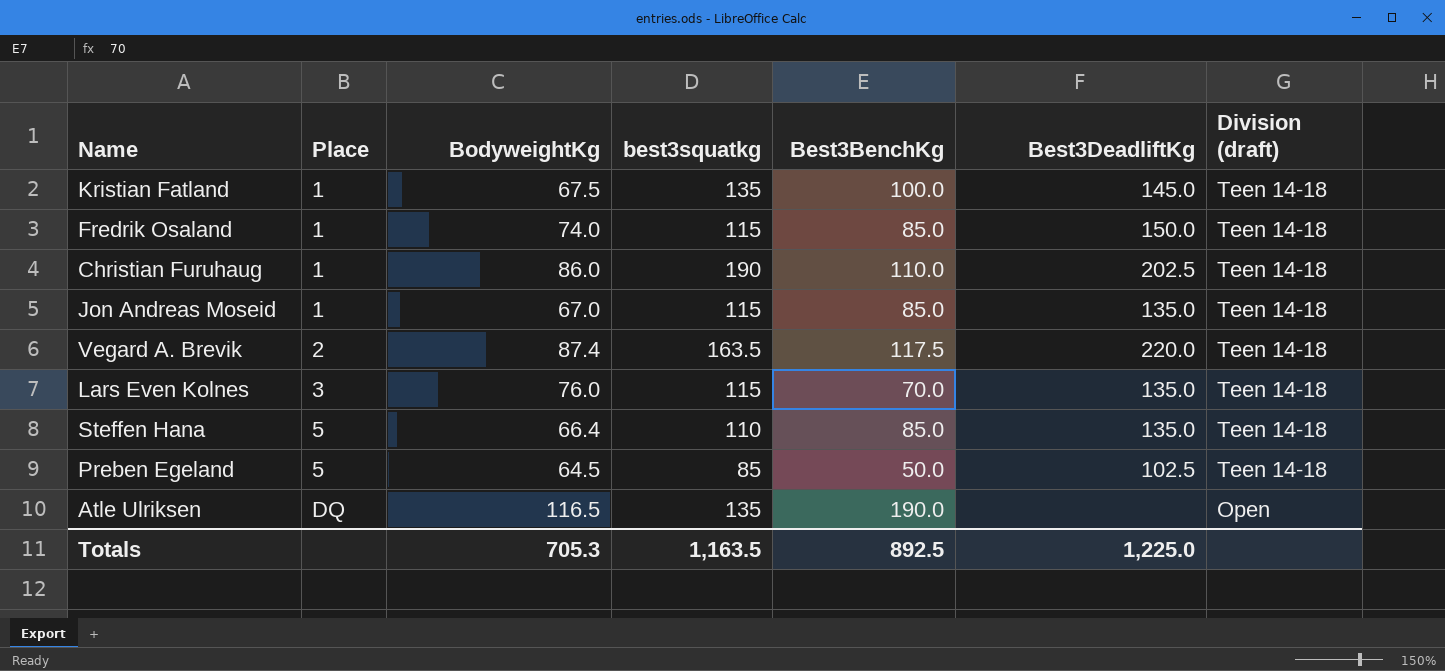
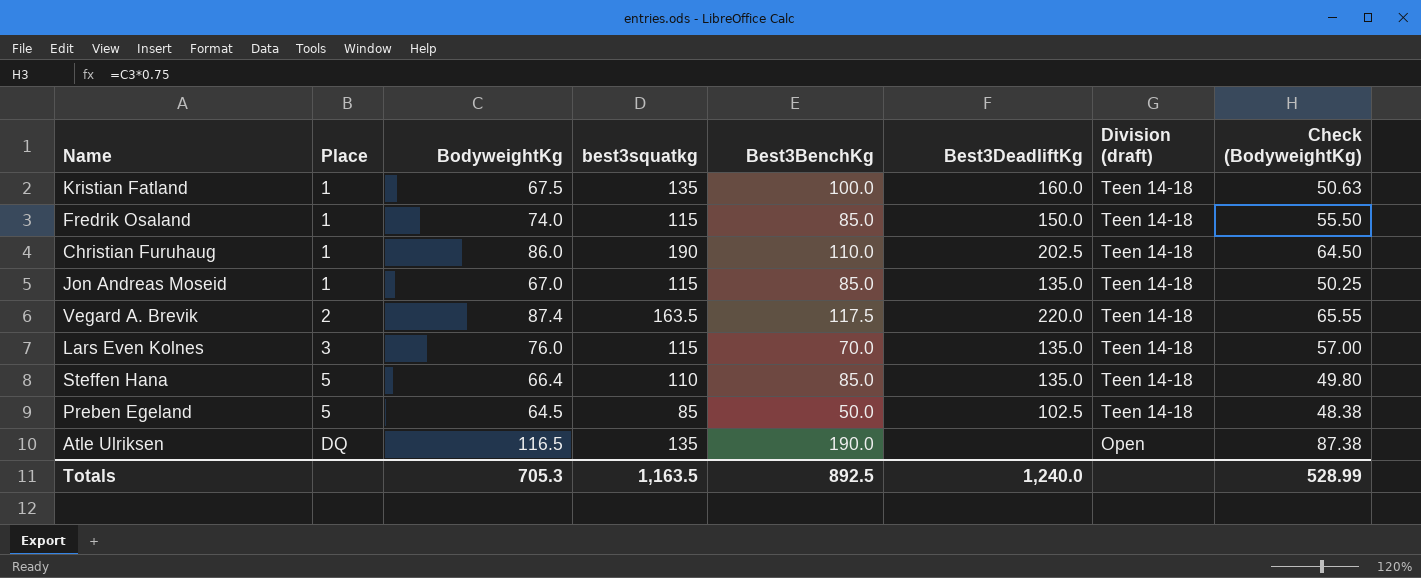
column Check (BodyweightKg) | formula: none -> [BodyweightKg] * 0.75
Kristian Fatland | Best3DeadliftKg: 145.0 -> 160.0
Totals | Best3DeadliftKg: 1,225.0 -> 1,240.0

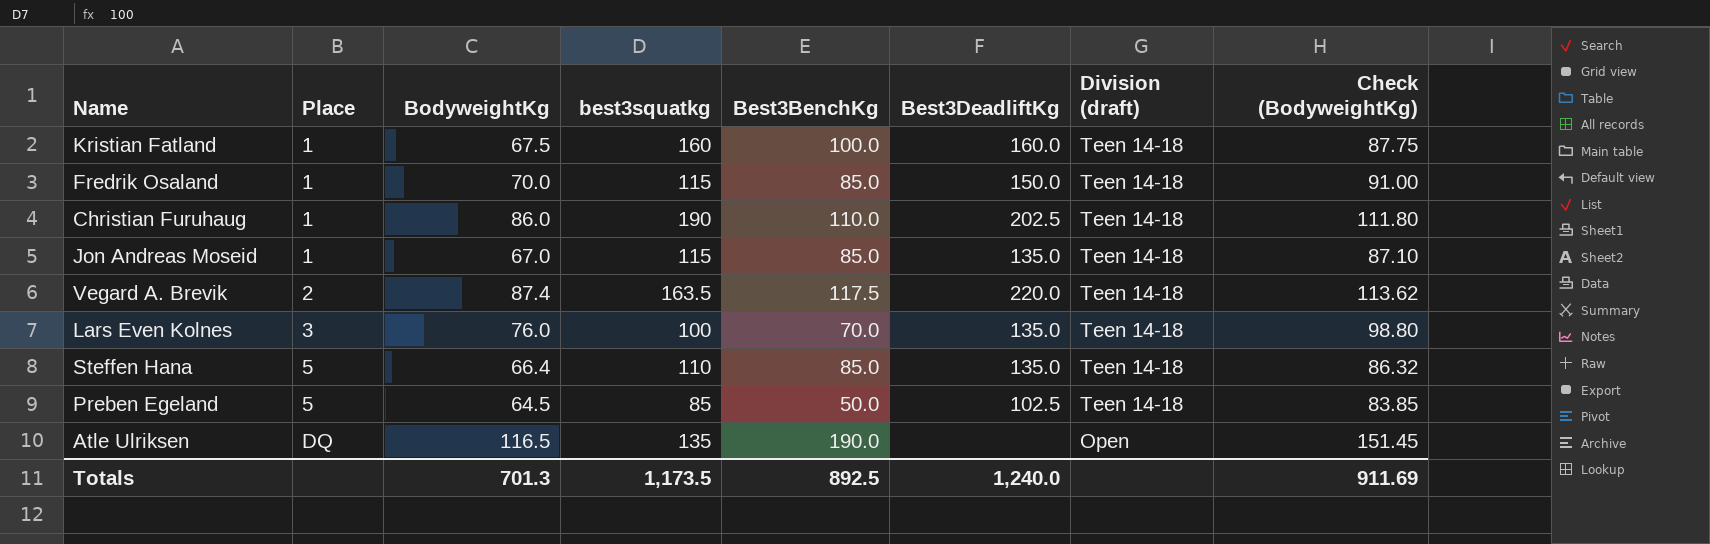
column Check (BodyweightKg) | formula: [BodyweightKg] * 0.75 -> [BodyweightKg] * 1.3
Kristian Fatland | best3squatkg: 135 -> 160
Fredrik Osaland | BodyweightKg: 74.0 -> 70.0
Lars Even Kolnes | best3squatkg: 115 -> 100
Totals | BodyweightKg: 705.3 -> 701.3
Totals | best3squatkg: 1,163.5 -> 1,173.5
Totals | Check (BodyweightKg): 528.99 -> 911.69

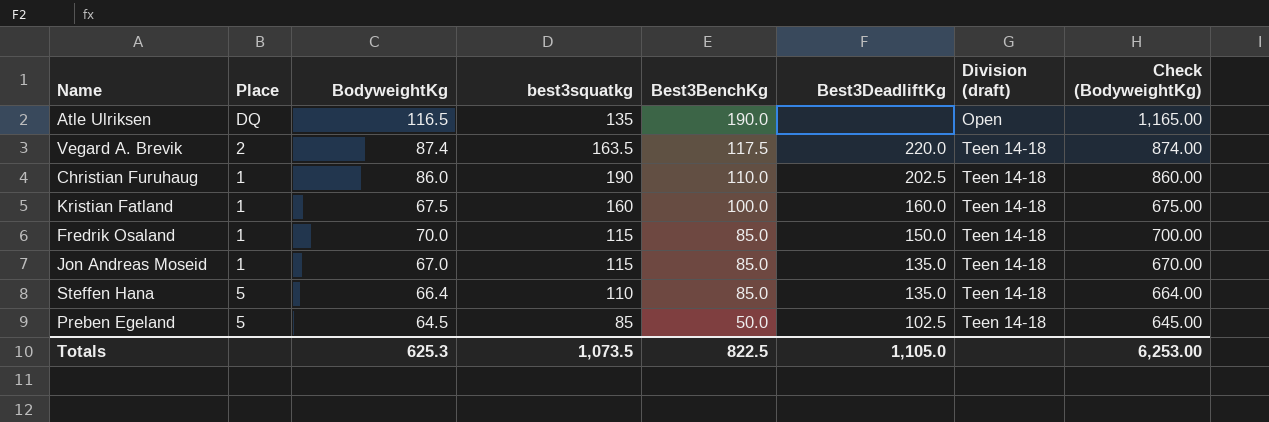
row order: Place ascending -> Best3BenchKg descending
column Check (BodyweightKg) | formula: [BodyweightKg] * 1.3 -> [BodyweightKg] * 10
row Lars Even Kolnes: 3 | 76.0 | 100 | 70.0 | 135.0 | Teen 14-18 | 98.80 -> none
Totals | BodyweightKg: 701.3 -> 625.3
Totals | best3squatkg: 1,173.5 -> 1,073.5
Totals | Best3BenchKg: 892.5 -> 822.5
Totals | Best3DeadliftKg: 1,240.0 -> 1,105.0
Totals | Check (BodyweightKg): 911.69 -> 6,253.00

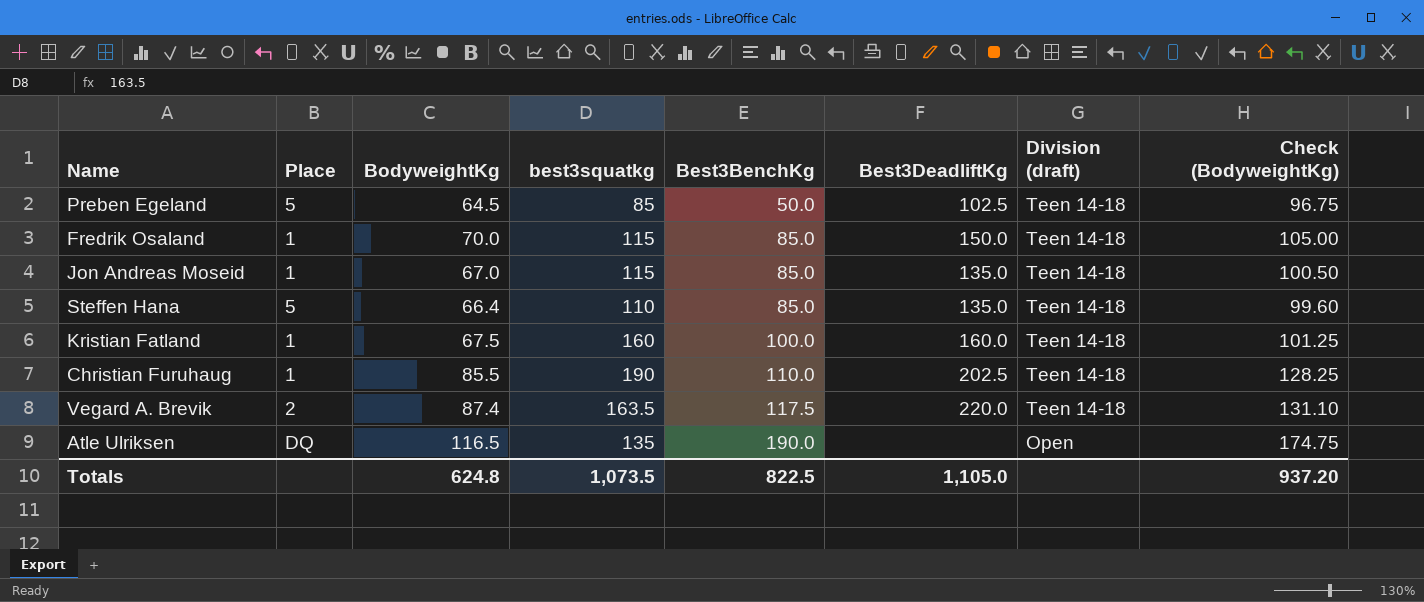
row order: Best3BenchKg descending -> Best3BenchKg ascending
column Check (BodyweightKg) | formula: [BodyweightKg] * 10 -> [BodyweightKg] * 1.5
Christian Furuhaug | BodyweightKg: 86.0 -> 85.5
Totals | BodyweightKg: 625.3 -> 624.8
Totals | Check (BodyweightKg): 6,253.00 -> 937.20

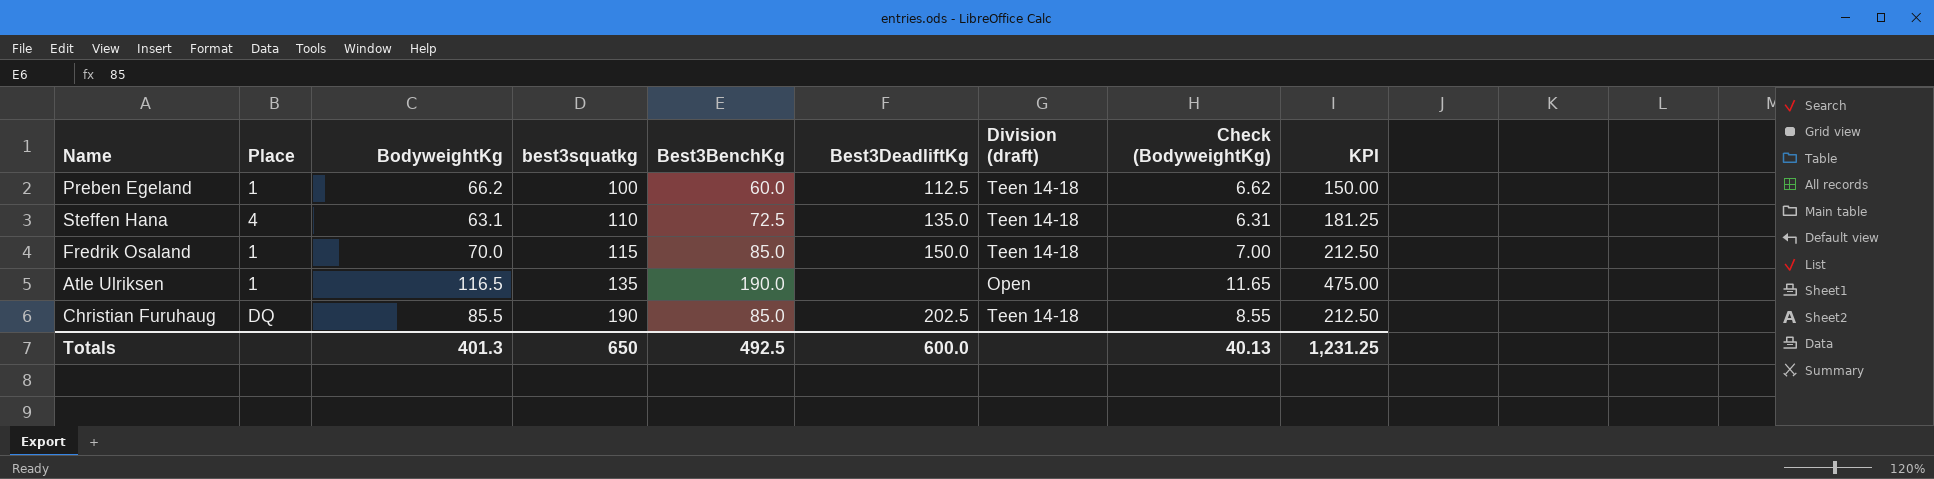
row order: Best3BenchKg ascending -> best3squatkg ascending
column Check (BodyweightKg) | formula: [BodyweightKg] * 1.5 -> [BodyweightKg] * 0.1
column KPI | formula: none -> [Best3BenchKg] * 2.5
row Jon Andreas Moseid: 1 | 67.0 | 115 | 85.0 | 135.0 | Teen 14-18 | 100.50 -> none
row Kristian Fatland: 1 | 67.5 | 160 | 100.0 | 160.0 | Teen 14-18 | 101.25 -> none
row Vegard A. Brevik: 2 | 87.4 | 163.5 | 117.5 | 220.0 | Teen 14-18 | 131.10 -> none
Preben Egeland | Place: 5 -> 1
Preben Egeland | BodyweightKg: 64.5 -> 66.2
Preben Egeland | best3squatkg: 85 -> 100
Preben Egeland | Best3BenchKg: 50.0 -> 60.0
Preben Egeland | Best3DeadliftKg: 102.5 -> 112.5
Steffen Hana | Place: 5 -> 4
Steffen Hana | BodyweightKg: 66.4 -> 63.1
Steffen Hana | Best3BenchKg: 85.0 -> 72.5
Atle Ulriksen | Place: DQ -> 1
Christian Furuhaug | Place: 1 -> DQ
Christian Furuhaug | Best3BenchKg: 110.0 -> 85.0
Totals | BodyweightKg: 624.8 -> 401.3
Totals | best3squatkg: 1,073.5 -> 650
Totals | Best3BenchKg: 822.5 -> 492.5
Totals | Best3DeadliftKg: 1,105.0 -> 600.0
Totals | Check (BodyweightKg): 937.20 -> 40.13

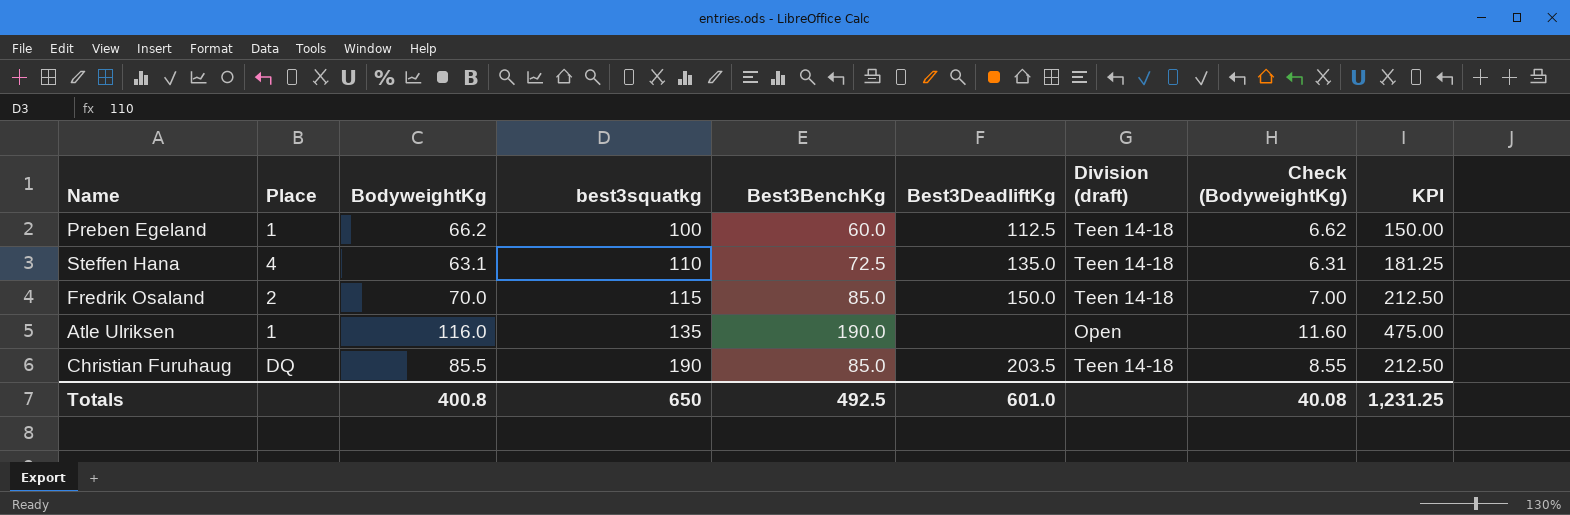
Fredrik Osaland | Place: 1 -> 2
Atle Ulriksen | BodyweightKg: 116.5 -> 116.0
Atle Ulriksen | Check (BodyweightKg): 11.65 -> 11.60
Christian Furuhaug | Best3DeadliftKg: 202.5 -> 203.5
Totals | BodyweightKg: 401.3 -> 400.8
Totals | Best3DeadliftKg: 600.0 -> 601.0
Totals | Check (BodyweightKg): 40.13 -> 40.08

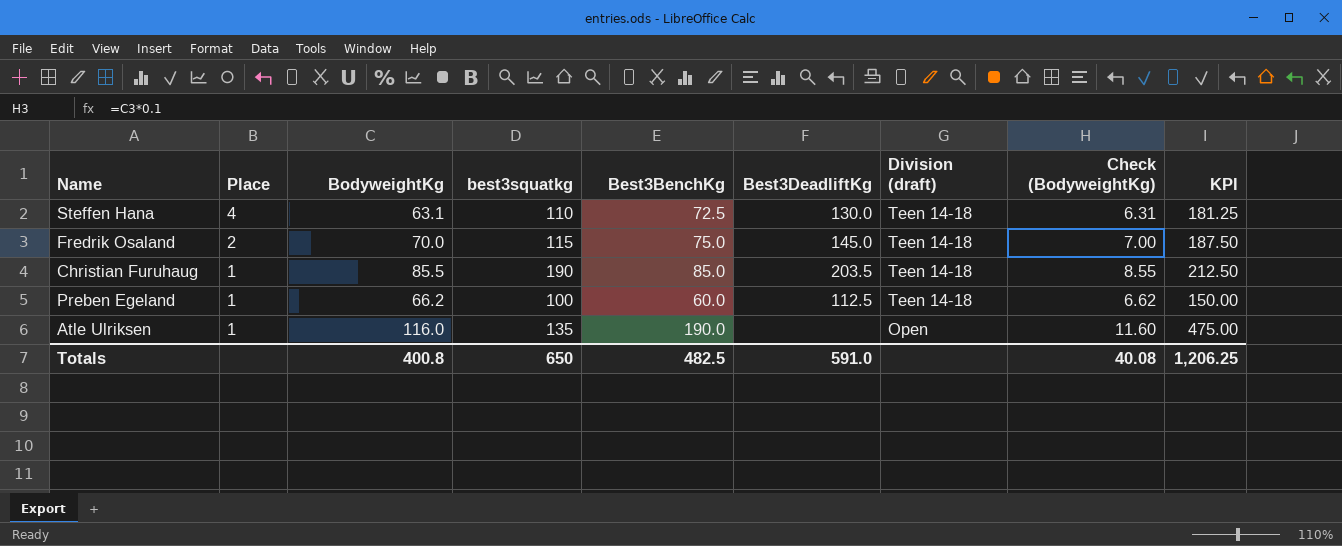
row order: best3squatkg ascending -> Place descending
Steffen Hana | Best3DeadliftKg: 135.0 -> 130.0
Fredrik Osaland | Best3BenchKg: 85.0 -> 75.0
Fredrik Osaland | Best3DeadliftKg: 150.0 -> 145.0
Fredrik Osaland | KPI: 212.50 -> 187.50
Christian Furuhaug | Place: DQ -> 1
Totals | Best3BenchKg: 492.5 -> 482.5
Totals | Best3DeadliftKg: 601.0 -> 591.0
Totals | KPI: 1,231.25 -> 1,206.25

